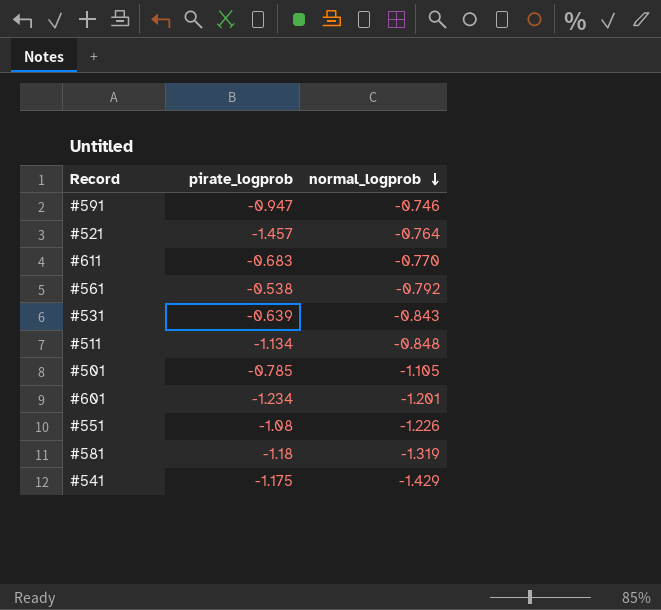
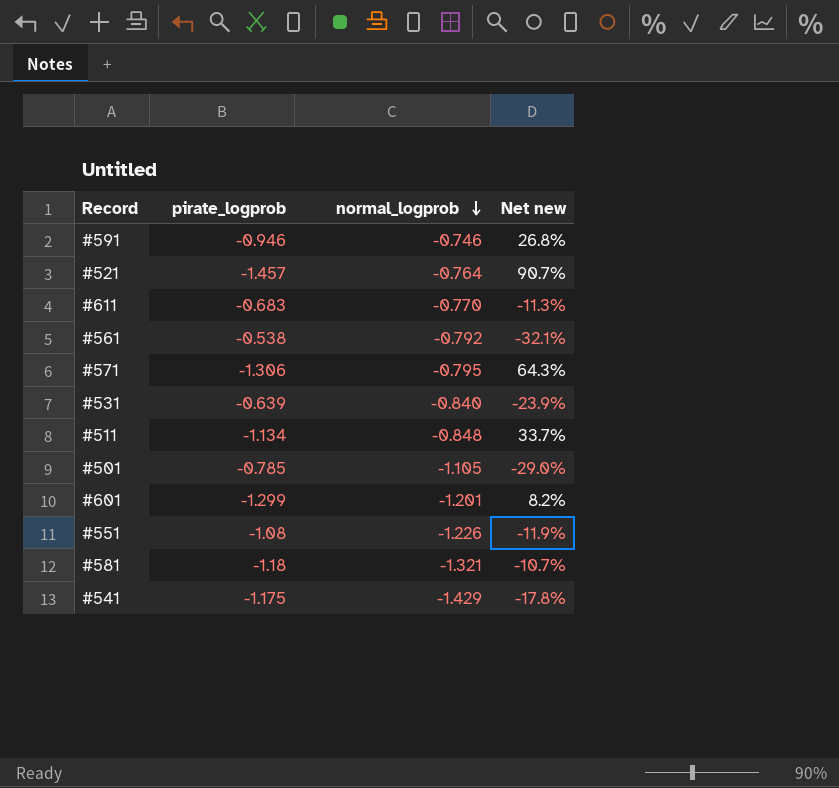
column Net new | formula: none -> ([pirate_logprob] - [normal_logprob]) / [normal_logprob]
#591 | pirate_logprob: -0.947 -> -0.946
row #571: none -> -1.306 | -0.795 | 64.3%
#531 | normal_logprob: -0.843 -> -0.840
#601 | pirate_logprob: -1.234 -> -1.299
#581 | normal_logprob: -1.319 -> -1.321

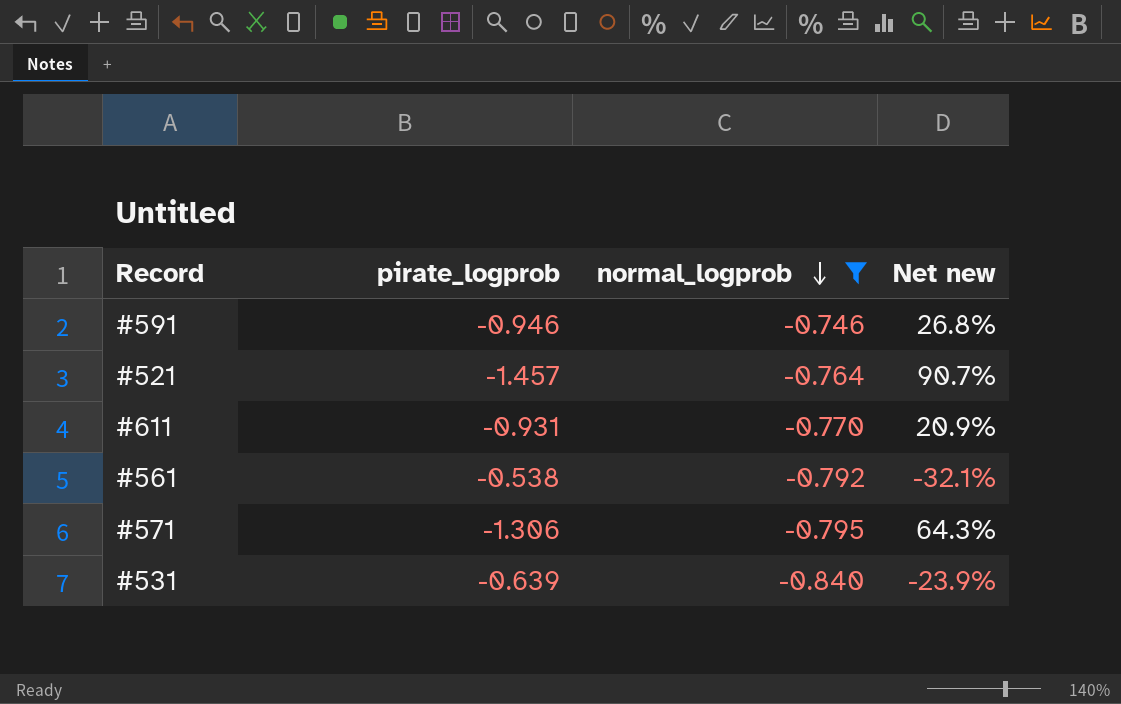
filter: none -> normal_logprob >= -0.840
#611 | pirate_logprob: -0.683 -> -0.931
#611 | Net new: -11.3% -> 20.9%

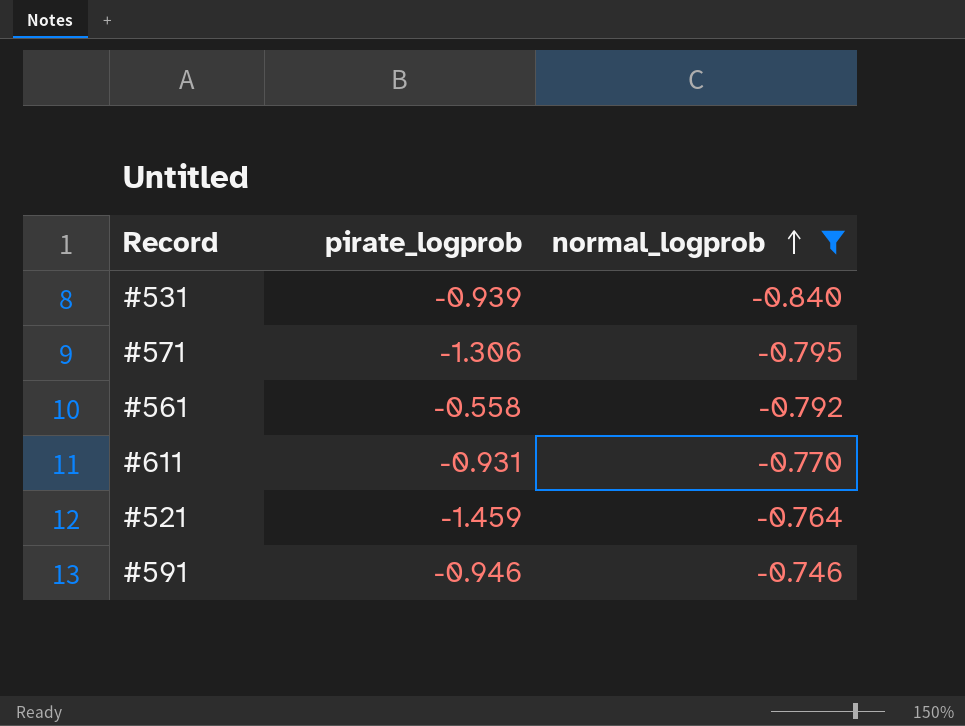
row order: normal_logprob descending -> normal_logprob ascending
column Net new | formula: ([pirate_logprob] - [normal_logprob]) / [normal_logprob] -> none
#531 | pirate_logprob: -0.639 -> -0.939
#561 | pirate_logprob: -0.538 -> -0.558
#521 | pirate_logprob: -1.457 -> -1.459

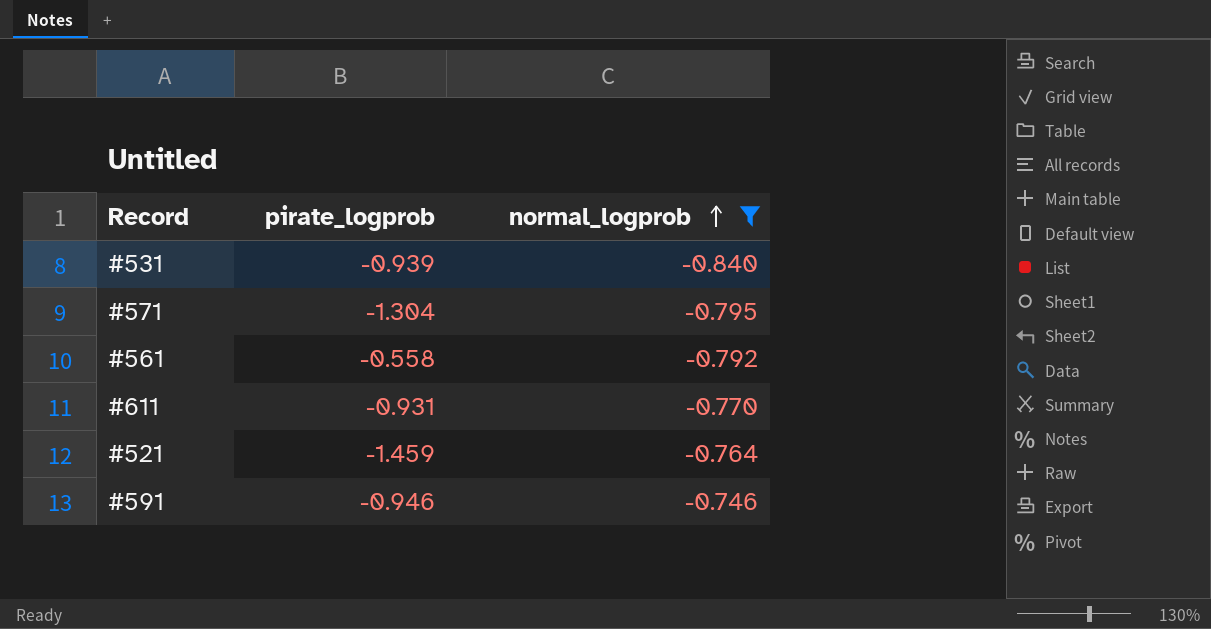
#571 | pirate_logprob: -1.306 -> -1.304

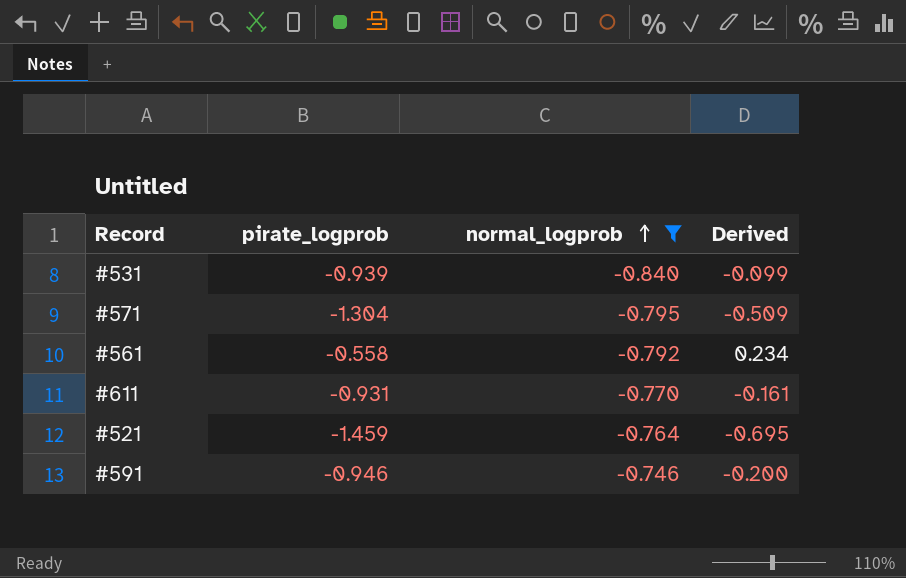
column Derived | formula: none -> [pirate_logprob] - [normal_logprob]

